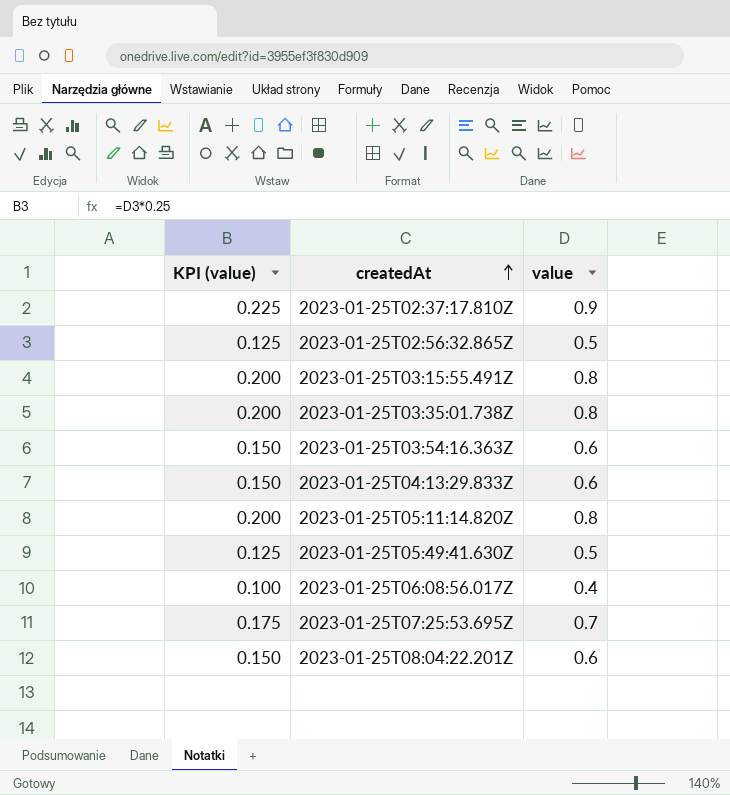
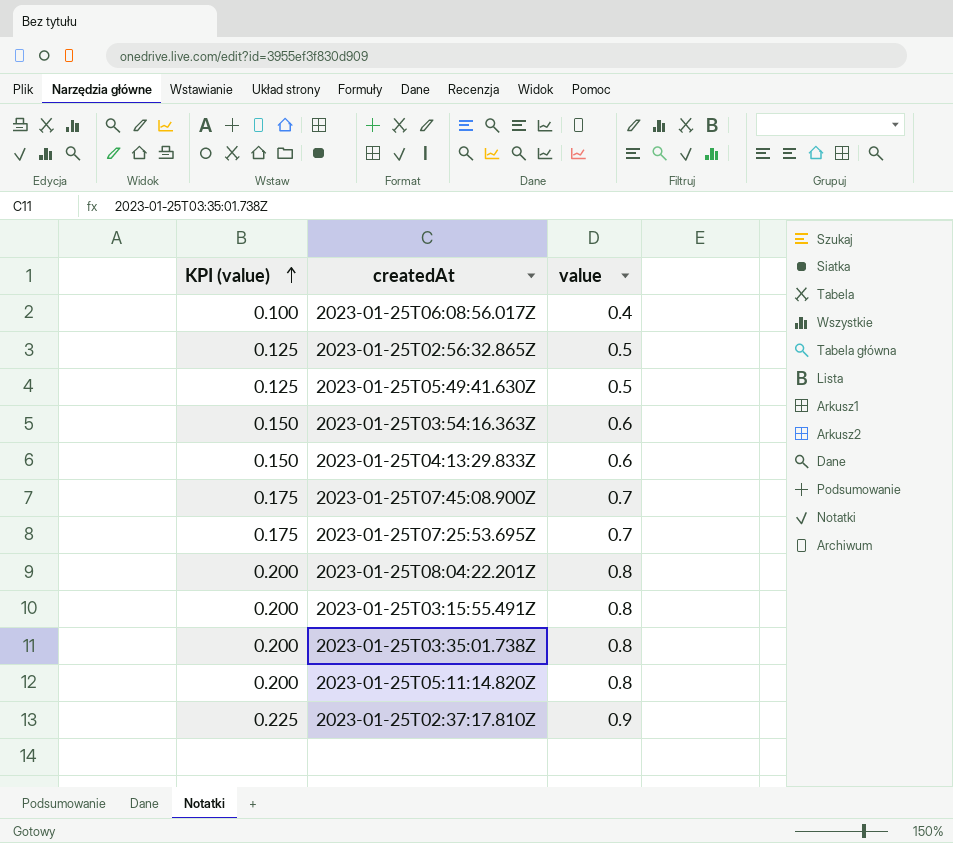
row order: createdAt ascending -> KPI (value) ascending
row 2023-01-25T07:45:08.900Z: none -> 0.175 | 0.7
2023-01-25T08:04:22.201Z | KPI (value): 0.150 -> 0.200
2023-01-25T08:04:22.201Z | value: 0.6 -> 0.8

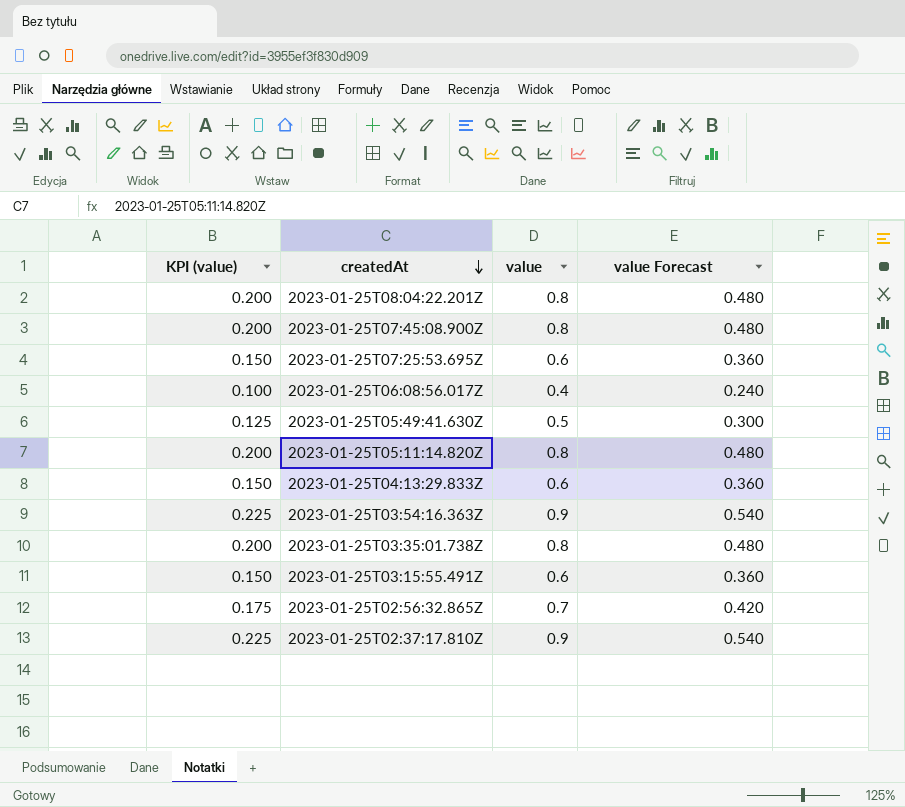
row order: KPI (value) ascending -> createdAt descending
column value Forecast | formula: none -> [value] * 0.6
2023-01-25T07:45:08.900Z | KPI (value): 0.175 -> 0.200
2023-01-25T07:45:08.900Z | value: 0.7 -> 0.8
2023-01-25T07:25:53.695Z | KPI (value): 0.175 -> 0.150
2023-01-25T07:25:53.695Z | value: 0.7 -> 0.6
2023-01-25T03:54:16.363Z | KPI (value): 0.150 -> 0.225
2023-01-25T03:54:16.363Z | value: 0.6 -> 0.9
2023-01-25T03:15:55.491Z | KPI (value): 0.200 -> 0.150
2023-01-25T03:15:55.491Z | value: 0.8 -> 0.6
2023-01-25T02:56:32.865Z | KPI (value): 0.125 -> 0.175
2023-01-25T02:56:32.865Z | value: 0.5 -> 0.7

